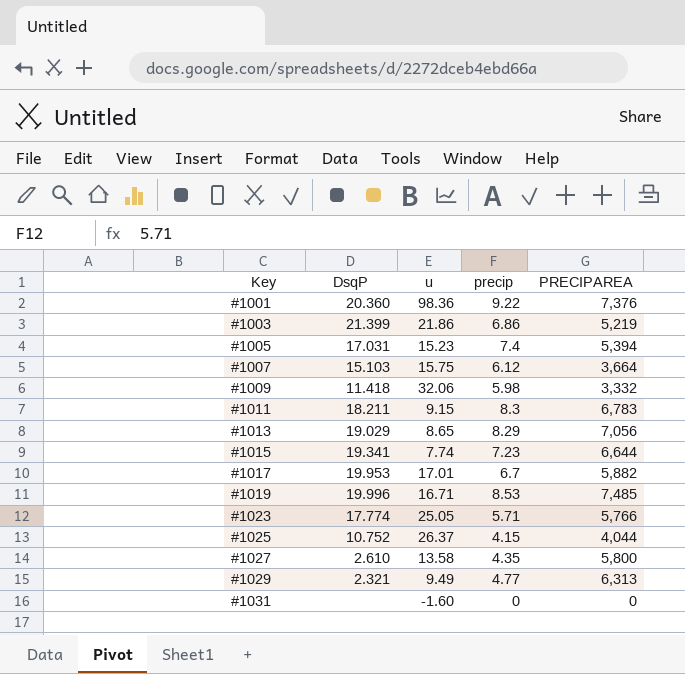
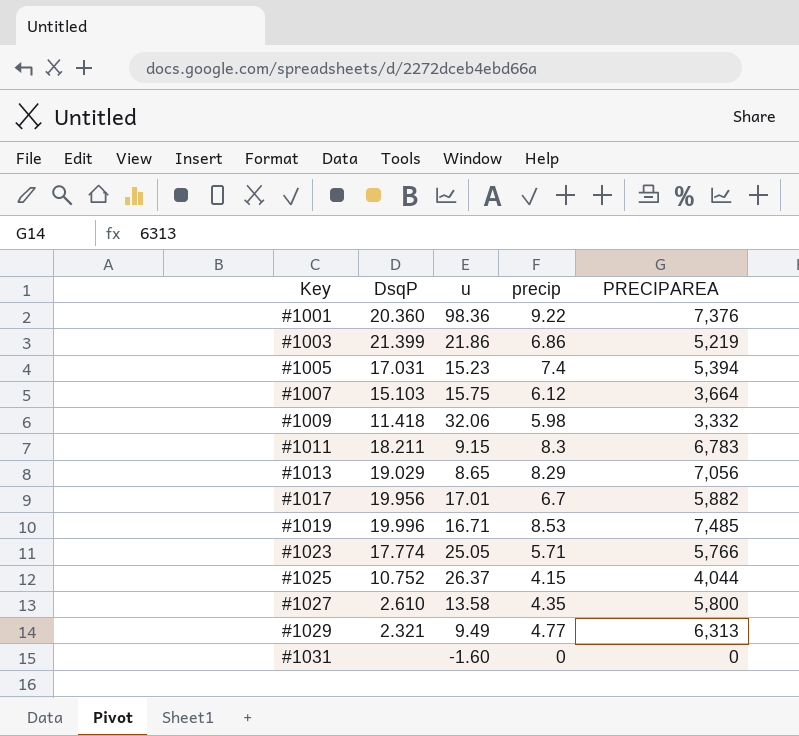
row #1015: 19.341 | 7.74 | 7.23 | 6,644 -> none
#1017 | DsqP: 19.953 -> 19.956

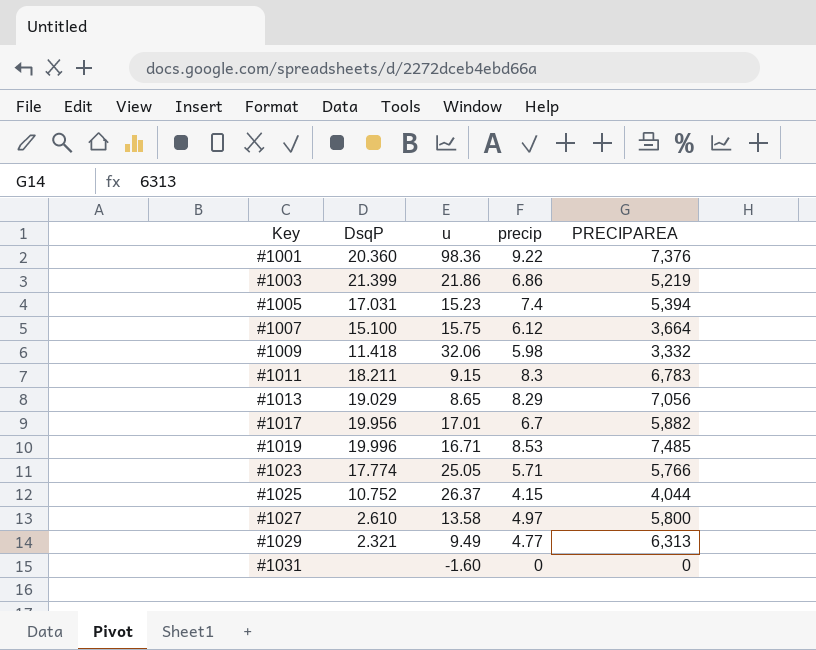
#1007 | DsqP: 15.103 -> 15.100
#1027 | precip: 4.35 -> 4.97

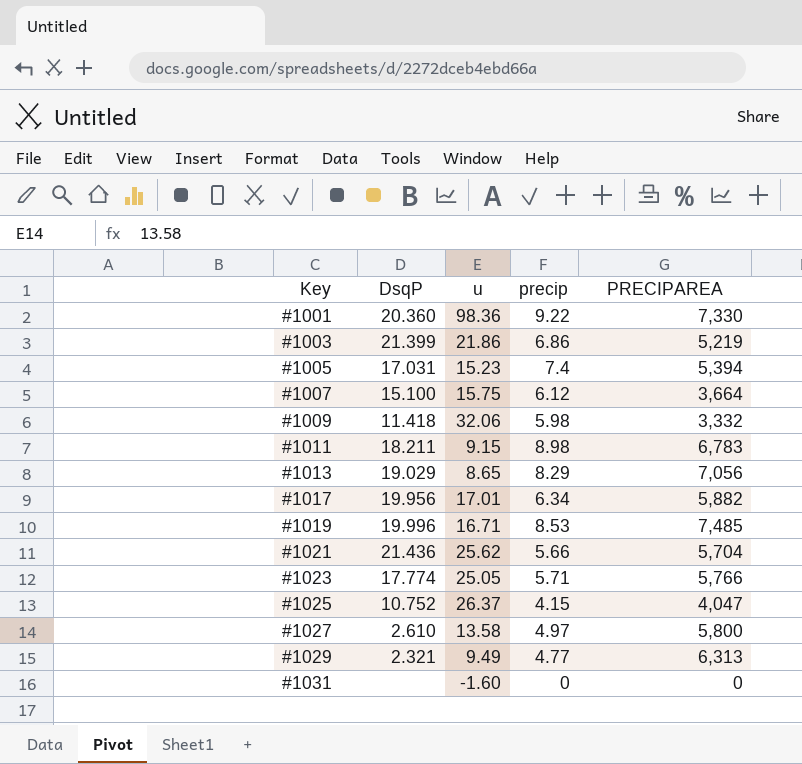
#1001 | PRECIPAREA: 7,376 -> 7,330
#1011 | precip: 8.3 -> 8.98
#1017 | precip: 6.7 -> 6.34
row #1021: none -> 21.436 | 25.62 | 5.66 | 5,704
#1025 | PRECIPAREA: 4,044 -> 4,047

